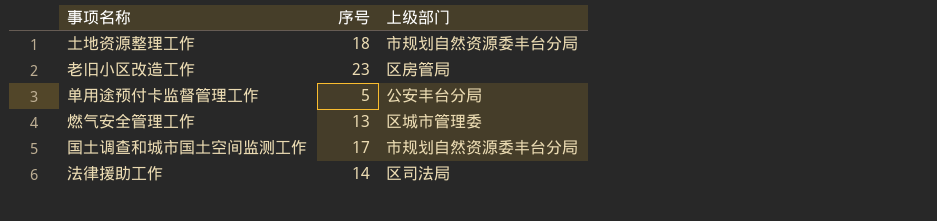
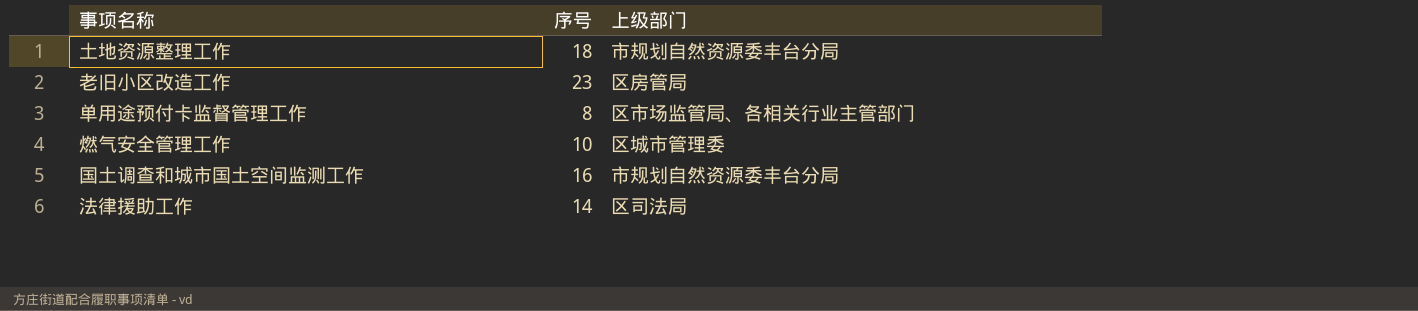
单用途预付卡监督管理工作 | 序号: 5 -> 8
单用途预付卡监督管理工作 | 上级部门: 公安丰台分局 -> 区市场监管局、各相关行业主管部门
燃气安全管理工作 | 序号: 13 -> 10
国土调查和城市国土空间监测工作 | 序号: 17 -> 16

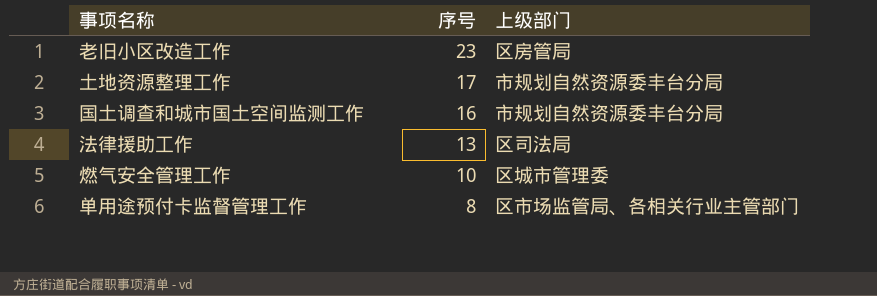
row order: none -> 序号 descending
土地资源整理工作 | 序号: 18 -> 17
法律援助工作 | 序号: 14 -> 13

